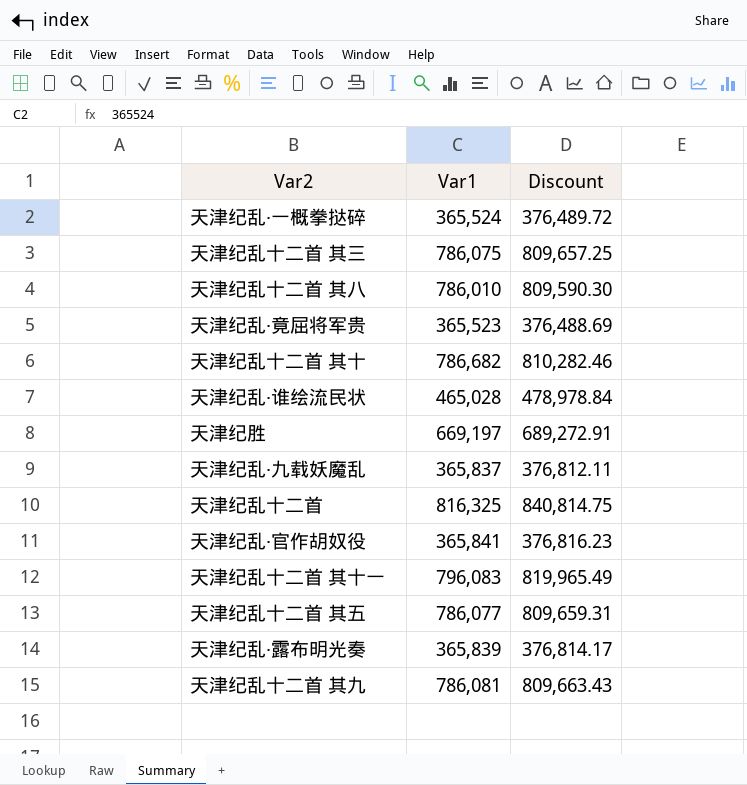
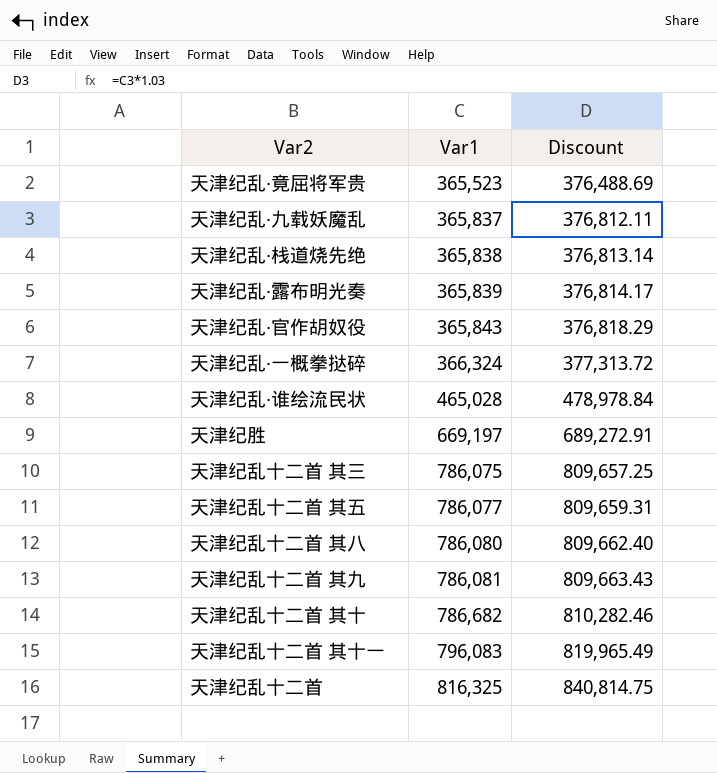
row order: none -> Var1 ascending
row 天津纪乱·栈道烧先绝: none -> 365,838 | 376,813.14
天津纪乱·官作胡奴役 | Var1: 365,841 -> 365,843
天津纪乱·官作胡奴役 | Discount: 376,816.23 -> 376,818.29
天津纪乱·一概拳挞碎 | Var1: 365,524 -> 366,324
天津纪乱·一概拳挞碎 | Discount: 376,489.72 -> 377,313.72
天津纪乱十二首 其八 | Var1: 786,010 -> 786,080
天津纪乱十二首 其八 | Discount: 809,590.30 -> 809,662.40

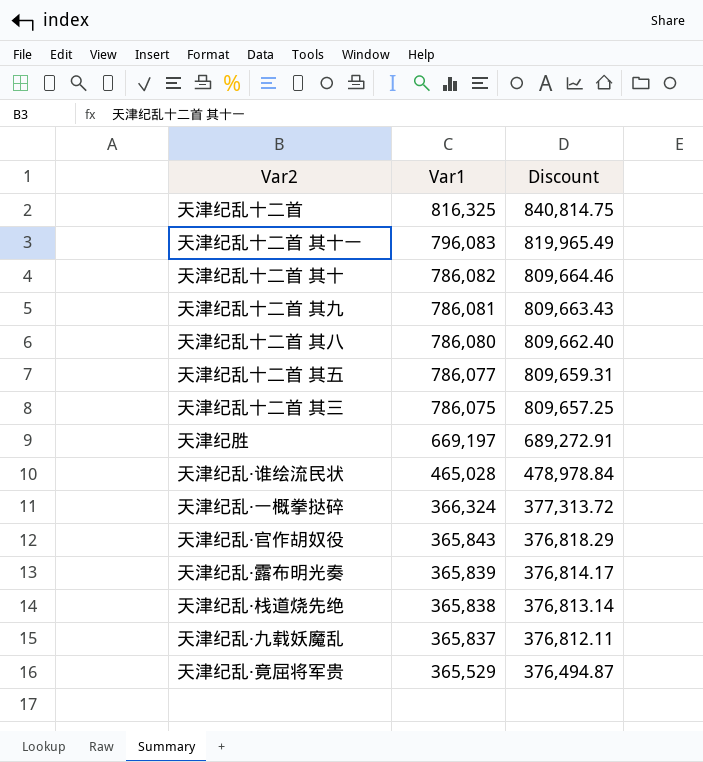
row order: Var1 ascending -> Var1 descending
天津纪乱十二首 其十 | Var1: 786,682 -> 786,082
天津纪乱十二首 其十 | Discount: 810,282.46 -> 809,664.46
天津纪乱·竟屈将军贵 | Var1: 365,523 -> 365,529
天津纪乱·竟屈将军贵 | Discount: 376,488.69 -> 376,494.87

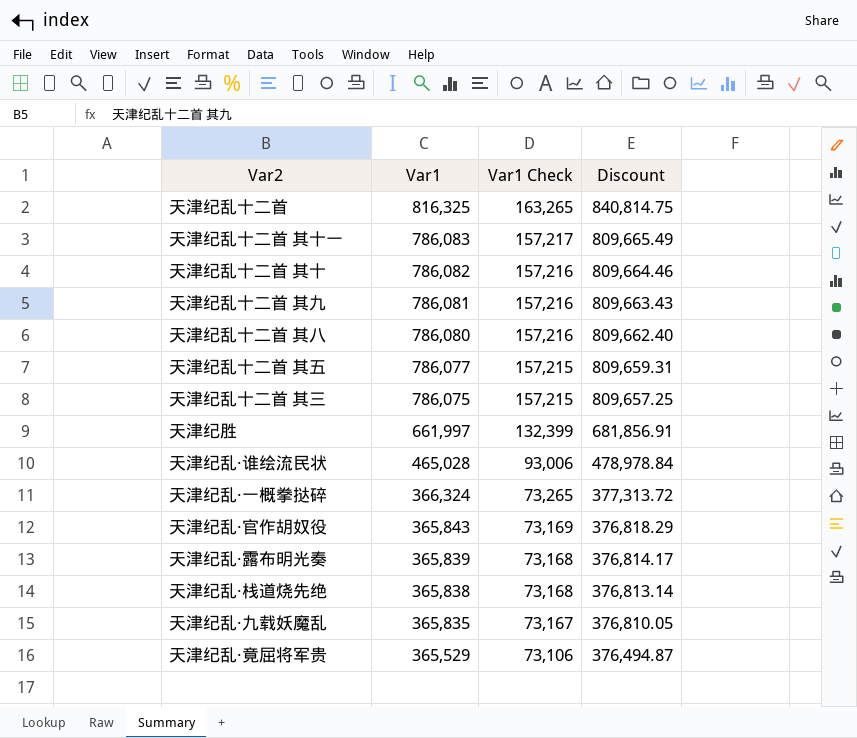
column Var1 Check | formula: none -> [Var1] * 0.2
天津纪乱十二首 其十一 | Var1: 796,083 -> 786,083
天津纪乱十二首 其十一 | Discount: 819,965.49 -> 809,665.49
天津纪胜 | Var1: 669,197 -> 661,997
天津纪胜 | Discount: 689,272.91 -> 681,856.91
天津纪乱·九载妖魔乱 | Var1: 365,837 -> 365,835
天津纪乱·九载妖魔乱 | Discount: 376,812.11 -> 376,810.05

